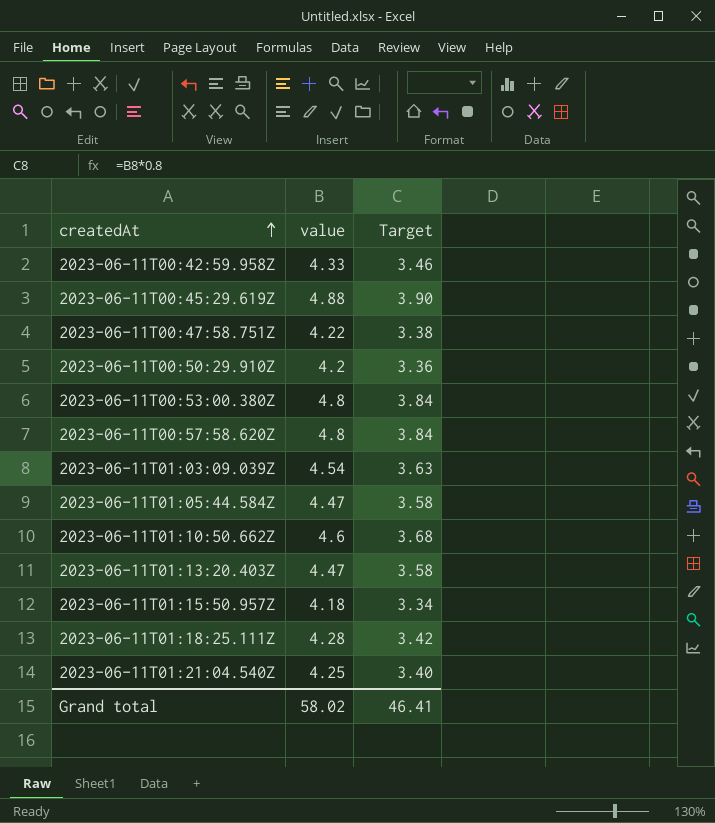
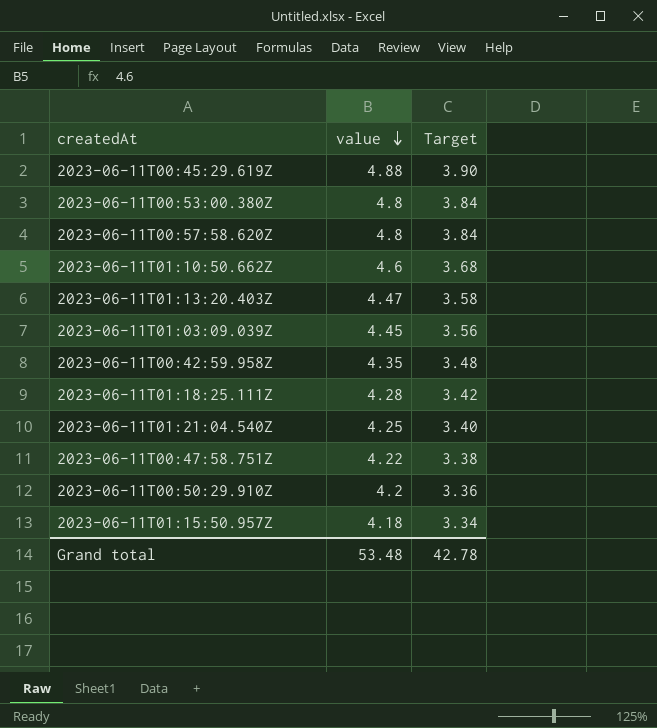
row order: createdAt ascending -> value descending
row 2023-06-11T01:05:44.584Z: 4.47 | 3.58 -> none
2023-06-11T01:03:09.039Z | value: 4.54 -> 4.45
2023-06-11T01:03:09.039Z | Target: 3.63 -> 3.56
2023-06-11T00:42:59.958Z | value: 4.33 -> 4.35
2023-06-11T00:42:59.958Z | Target: 3.46 -> 3.48
Grand total | value: 58.02 -> 53.48
Grand total | Target: 46.41 -> 42.78

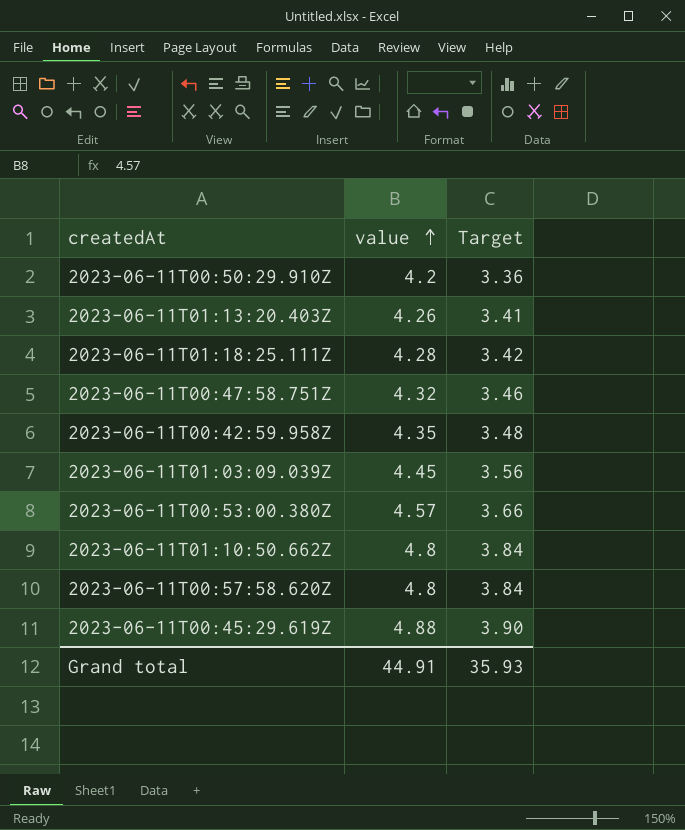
row order: value descending -> value ascending
row 2023-06-11T01:21:04.540Z: 4.25 | 3.40 -> none
row 2023-06-11T01:15:50.957Z: 4.18 | 3.34 -> none
2023-06-11T01:13:20.403Z | value: 4.47 -> 4.26
2023-06-11T01:13:20.403Z | Target: 3.58 -> 3.41
2023-06-11T00:47:58.751Z | value: 4.22 -> 4.32
2023-06-11T00:47:58.751Z | Target: 3.38 -> 3.46
2023-06-11T00:53:00.380Z | value: 4.8 -> 4.57
2023-06-11T00:53:00.380Z | Target: 3.84 -> 3.66
2023-06-11T01:10:50.662Z | value: 4.6 -> 4.8
2023-06-11T01:10:50.662Z | Target: 3.68 -> 3.84
Grand total | value: 53.48 -> 44.91
Grand total | Target: 42.78 -> 35.93

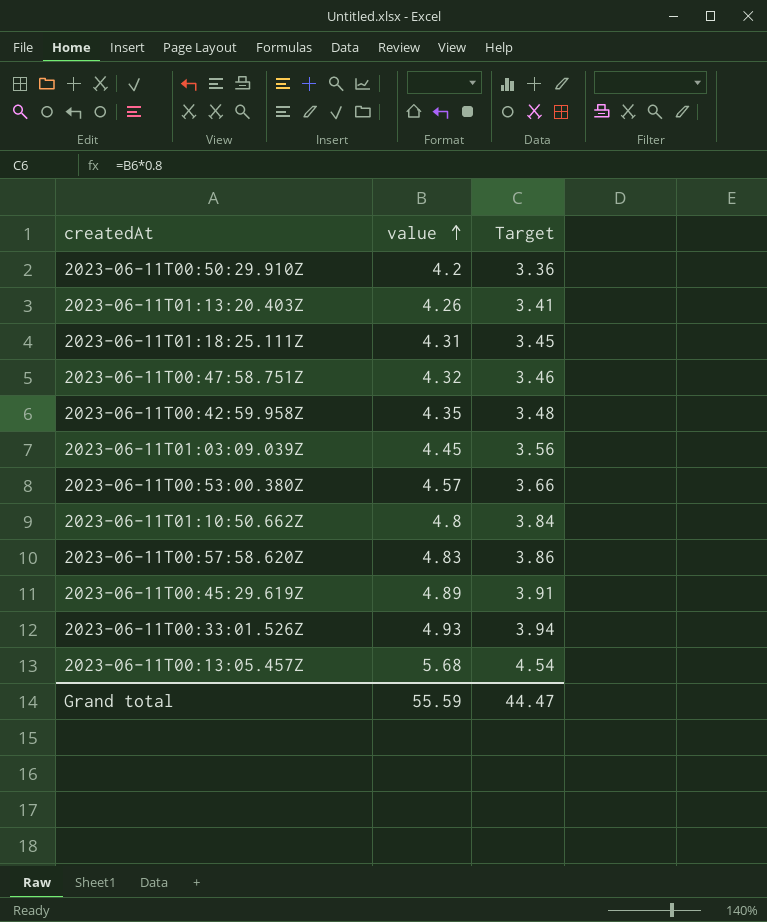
2023-06-11T01:18:25.111Z | value: 4.28 -> 4.31
2023-06-11T01:18:25.111Z | Target: 3.42 -> 3.45
2023-06-11T00:57:58.620Z | value: 4.8 -> 4.83
2023-06-11T00:57:58.620Z | Target: 3.84 -> 3.86
2023-06-11T00:45:29.619Z | value: 4.88 -> 4.89
2023-06-11T00:45:29.619Z | Target: 3.90 -> 3.91
row 2023-06-11T00:33:01.526Z: none -> 4.93 | 3.94
row 2023-06-11T00:13:05.457Z: none -> 5.68 | 4.54
Grand total | value: 44.91 -> 55.59
Grand total | Target: 35.93 -> 44.47

